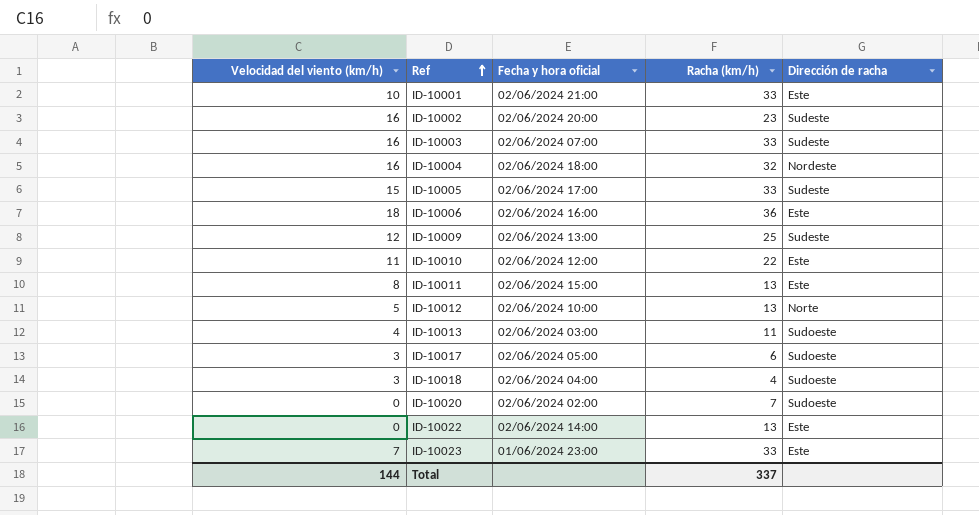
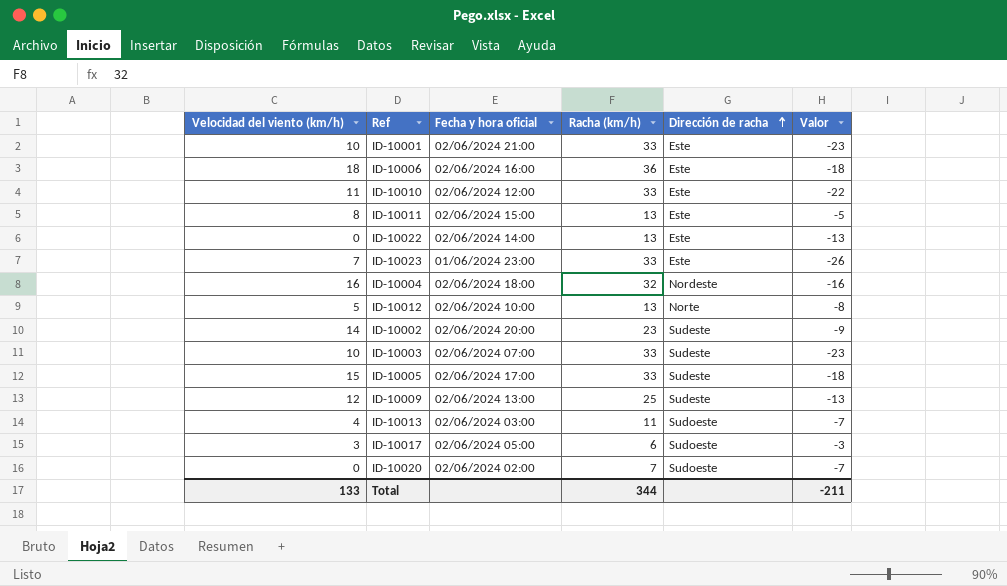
row order: Ref ascending -> Dirección de racha ascending
column Valor | formula: none -> [Velocidad del viento (km/h)] - [Racha (km/h)]
row ID-10018: 3 | 02/06/2024 04:00 | 4 | Sudoeste -> none
ID-10010 | Racha (km/h): 22 -> 33
ID-10002 | Velocidad del viento (km/h): 16 -> 14
ID-10003 | Velocidad del viento (km/h): 16 -> 10
Total | Velocidad del viento (km/h): 144 -> 133
Total | Racha (km/h): 337 -> 344

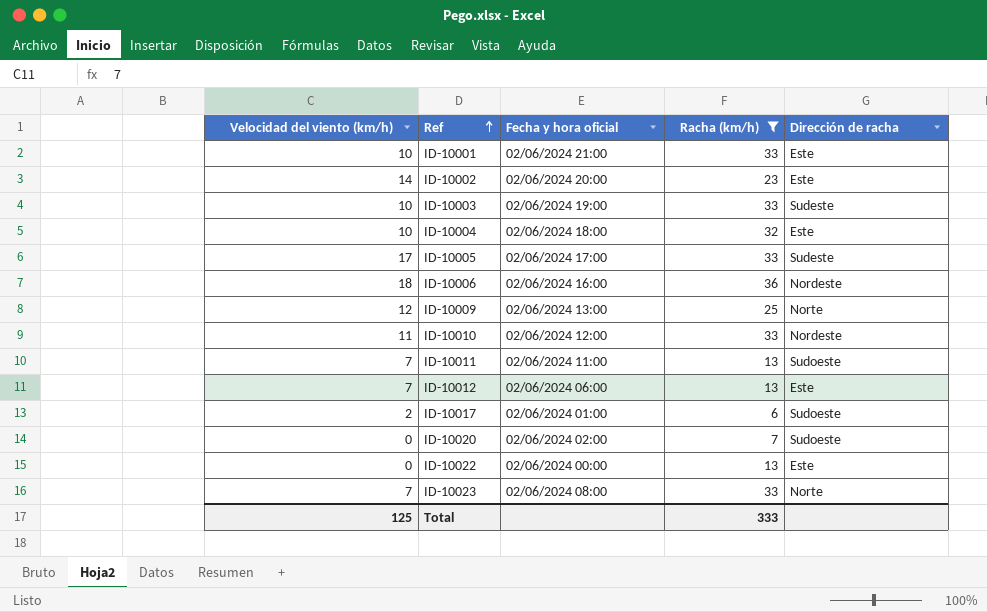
filter: none -> Racha (km/h) != 11
row order: Dirección de racha ascending -> Ref ascending
column Valor | formula: [Velocidad del viento (km/h)] - [Racha (km/h)] -> none
ID-10002 | Dirección de racha: Sudeste -> Este
ID-10003 | Fecha y hora oficial: 02/06/2024 07:00 -> 02/06/2024 19:00
ID-10004 | Velocidad del viento (km/h): 16 -> 10
ID-10004 | Dirección de racha: Nordeste -> Este
ID-10005 | Velocidad del viento (km/h): 15 -> 17
ID-10006 | Dirección de racha: Este -> Nordeste
ID-10009 | Dirección de racha: Sudeste -> Norte
ID-10010 | Dirección de racha: Este -> Nordeste
ID-10011 | Velocidad del viento (km/h): 8 -> 7
ID-10011 | Fecha y hora oficial: 02/06/2024 15:00 -> 02/06/2024 11:00
ID-10011 | Dirección de racha: Este -> Sudoeste
ID-10012 | Velocidad del viento (km/h): 5 -> 7
ID-10012 | Fecha y hora oficial: 02/06/2024 10:00 -> 02/06/2024 06:00
ID-10012 | Dirección de racha: Norte -> Este
ID-10017 | Velocidad del viento (km/h): 3 -> 2
ID-10017 | Fecha y hora oficial: 02/06/2024 05:00 -> 02/06/2024 01:00
ID-10022 | Fecha y hora oficial: 02/06/2024 14:00 -> 02/06/2024 00:00
ID-10023 | Fecha y hora oficial: 01/06/2024 23:00 -> 02/06/2024 08:00
ID-10023 | Dirección de racha: Este -> Norte
Total | Velocidad del viento (km/h): 133 -> 125
Total | Racha (km/h): 344 -> 333

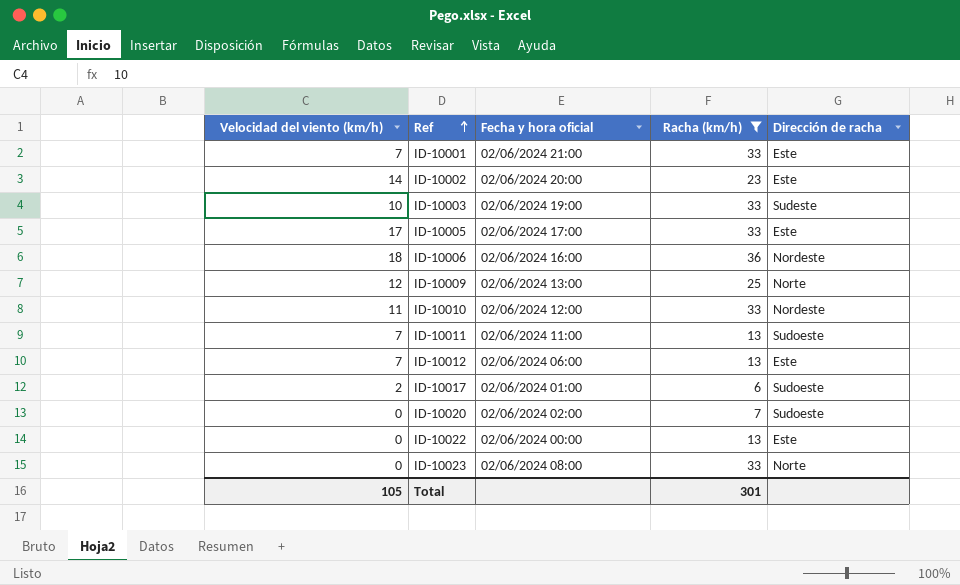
row ID-10004: 10 | 02/06/2024 18:00 | 32 | Este -> none
ID-10001 | Velocidad del viento (km/h): 10 -> 7
ID-10005 | Dirección de racha: Sudeste -> Este
ID-10023 | Velocidad del viento (km/h): 7 -> 0
Total | Velocidad del viento (km/h): 125 -> 105
Total | Racha (km/h): 333 -> 301

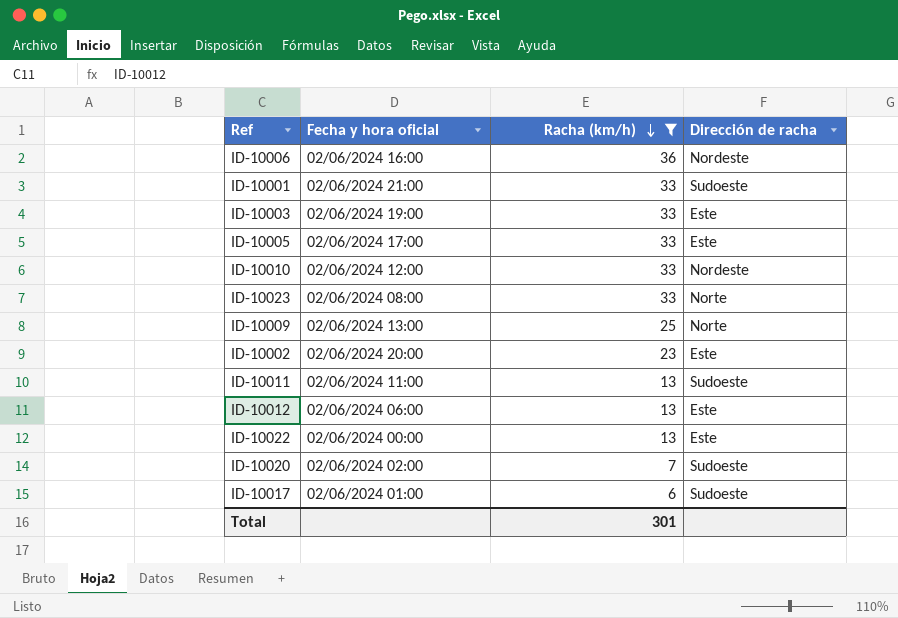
row order: Ref ascending -> Racha (km/h) descending
column Velocidad del viento (km/h) | position: 1 -> none
ID-10001 | Dirección de racha: Este -> Sudoeste
ID-10003 | Dirección de racha: Sudeste -> Este

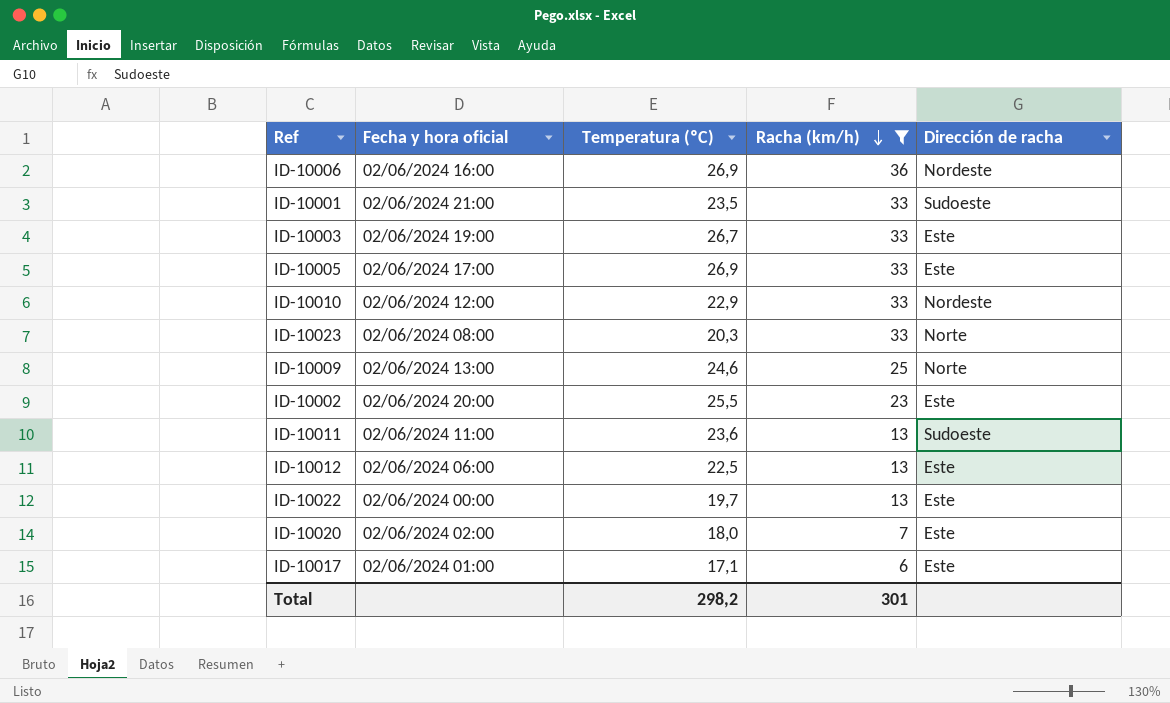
column Temperatura (ºC) | position: none -> 3
ID-10020 | Dirección de racha: Sudoeste -> Este
ID-10017 | Dirección de racha: Sudoeste -> Este

